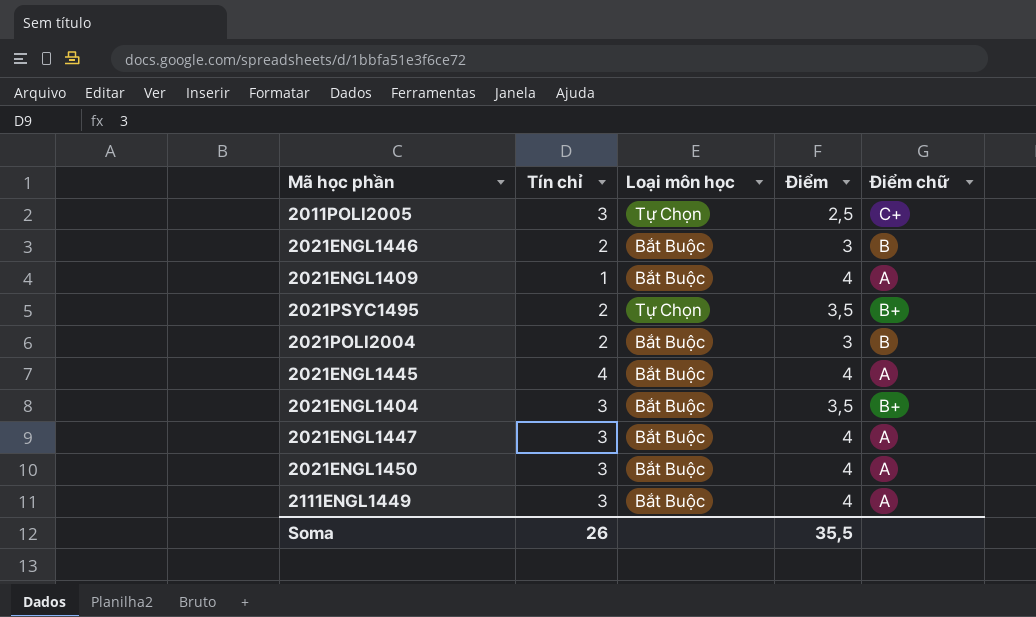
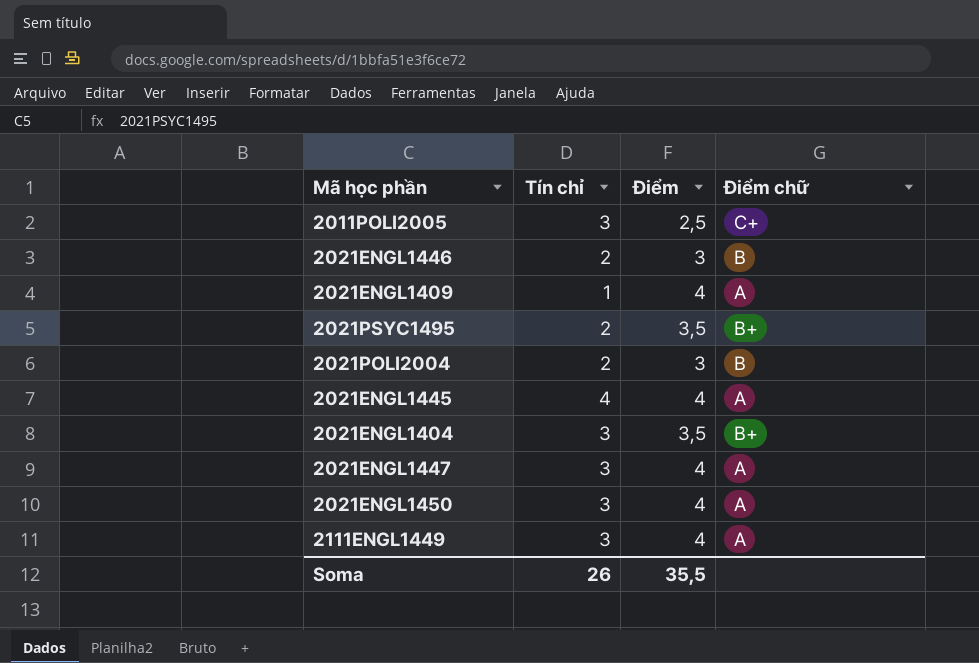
column Loại môn học | position: 3 -> none

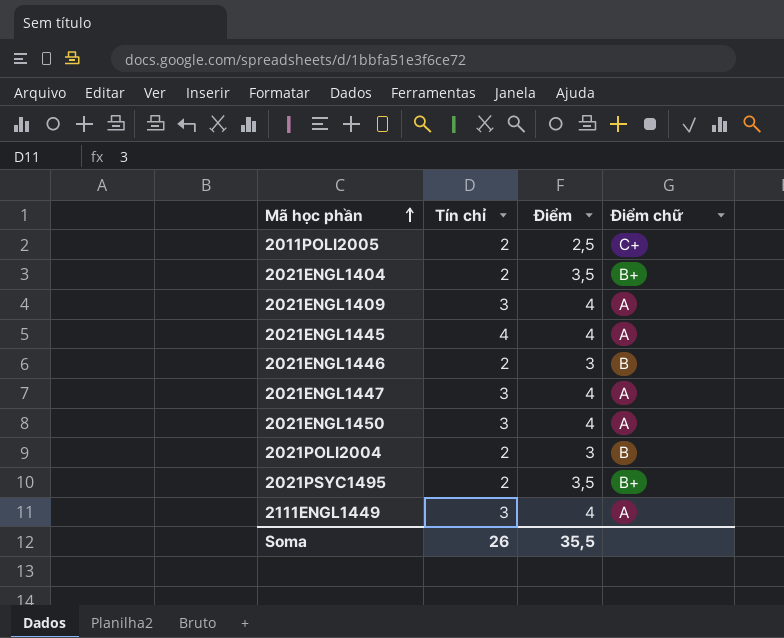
row order: none -> Mã học phần ascending
2011POLI2005 | Tín chỉ: 3 -> 2
2021ENGL1404 | Tín chỉ: 3 -> 2
2021ENGL1409 | Tín chỉ: 1 -> 3

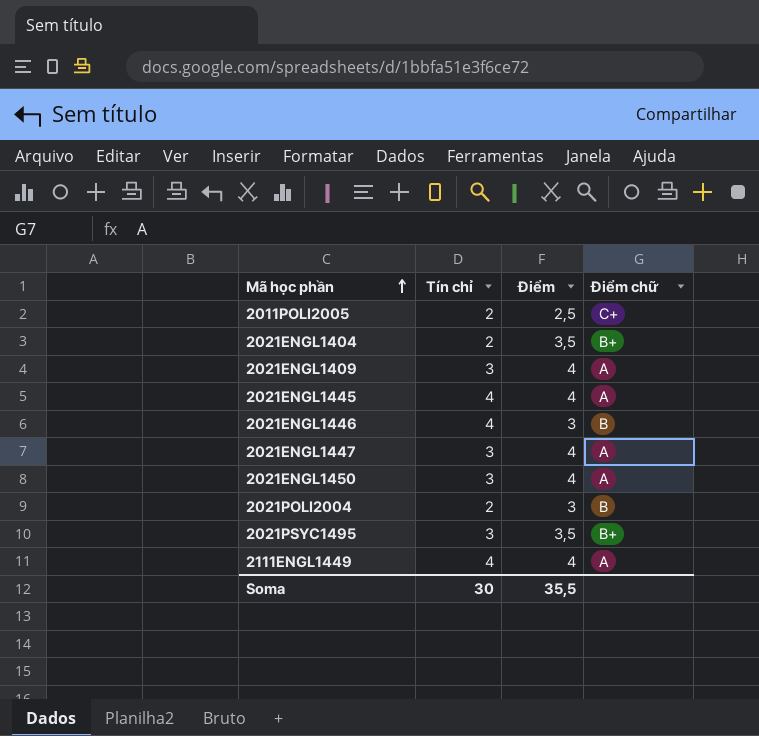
2021ENGL1446 | Tín chỉ: 2 -> 4
2021PSYC1495 | Tín chỉ: 2 -> 3
2111ENGL1449 | Tín chỉ: 3 -> 4
Soma | Tín chỉ: 26 -> 30

